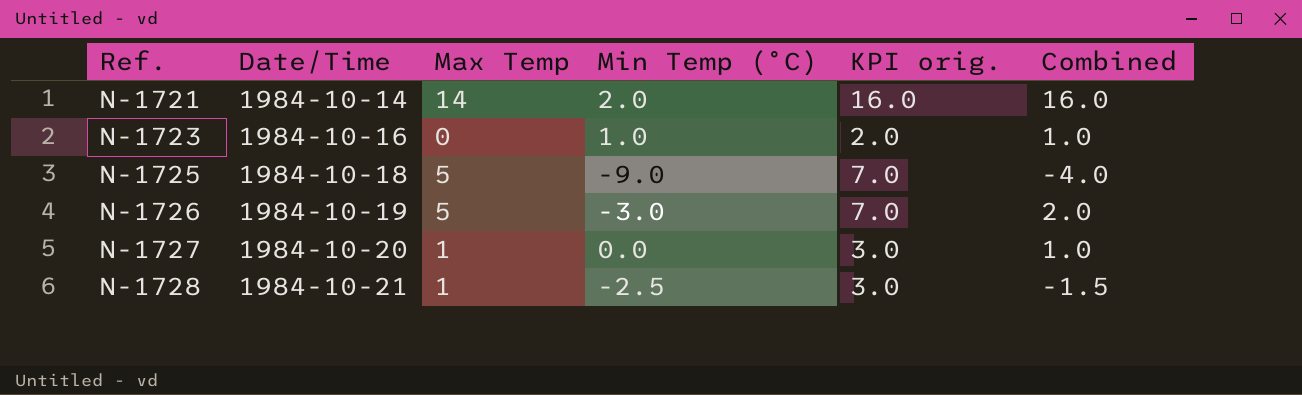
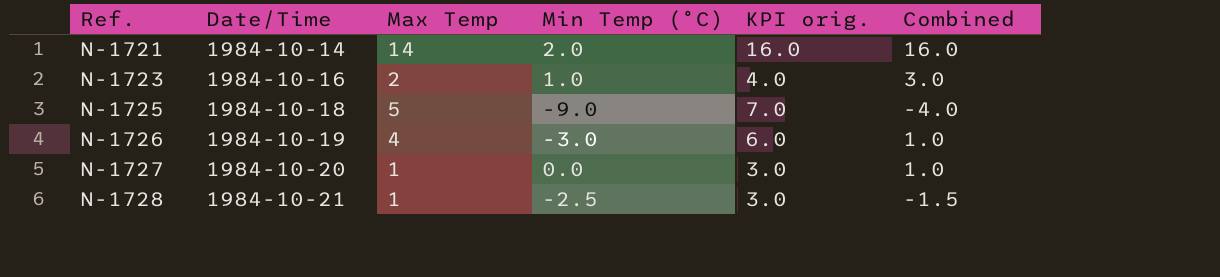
N-1723 | Max Temp: 0 -> 2
N-1723 | KPI orig.: 2.0 -> 4.0
N-1723 | Combined: 1.0 -> 3.0
N-1726 | Max Temp: 5 -> 4
N-1726 | KPI orig.: 7.0 -> 6.0
N-1726 | Combined: 2.0 -> 1.0

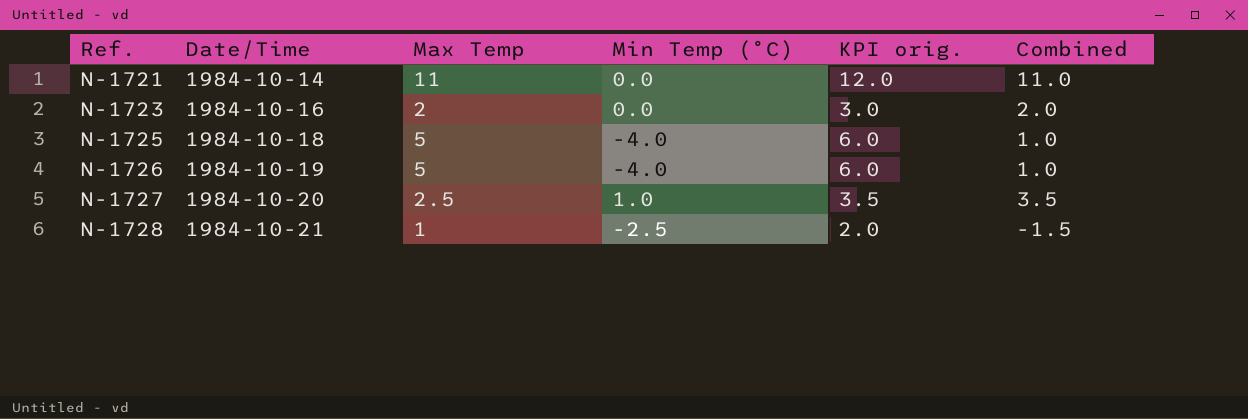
column KPI orig. | formula: [Max Temp] + 2 -> [Max Temp] + 1
N-1721 | Max Temp: 14 -> 11
N-1721 | Min Temp (°C): 2.0 -> 0.0
N-1721 | Combined: 16.0 -> 11.0
N-1723 | Min Temp (°C): 1.0 -> 0.0
N-1723 | Combined: 3.0 -> 2.0
N-1725 | Min Temp (°C): -9.0 -> -4.0
N-1725 | Combined: -4.0 -> 1.0
N-1726 | Max Temp: 4 -> 5
N-1726 | Min Temp (°C): -3.0 -> -4.0
N-1727 | Max Temp: 1 -> 2.5
N-1727 | Min Temp (°C): 0.0 -> 1.0
N-1727 | Combined: 1.0 -> 3.5

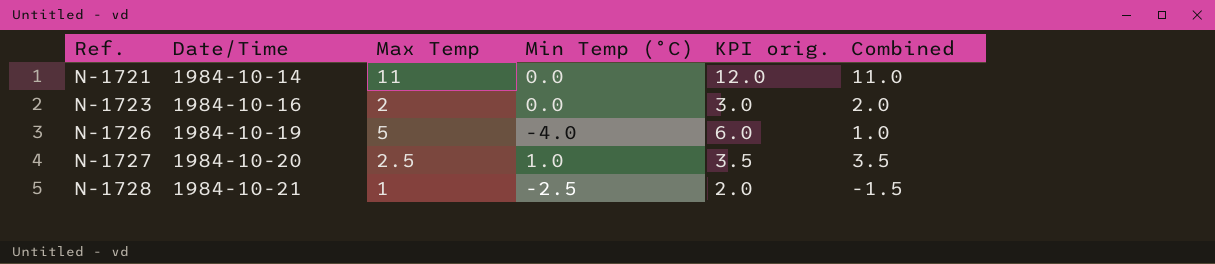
row N-1725: 1984-10-18 | 5 | -4.0 | 6.0 | 1.0 -> none

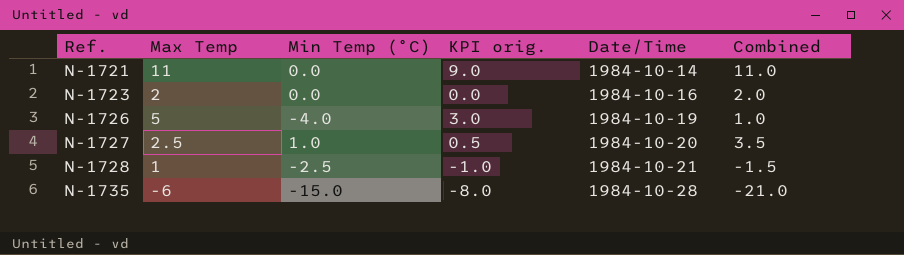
column KPI orig. | formula: [Max Temp] + 1 -> [Max Temp] - 2
column Date/Time | position: 2 -> 5
row N-1735: none -> -6 | -15.0 | -8.0 | 1984-10-28 | -21.0

